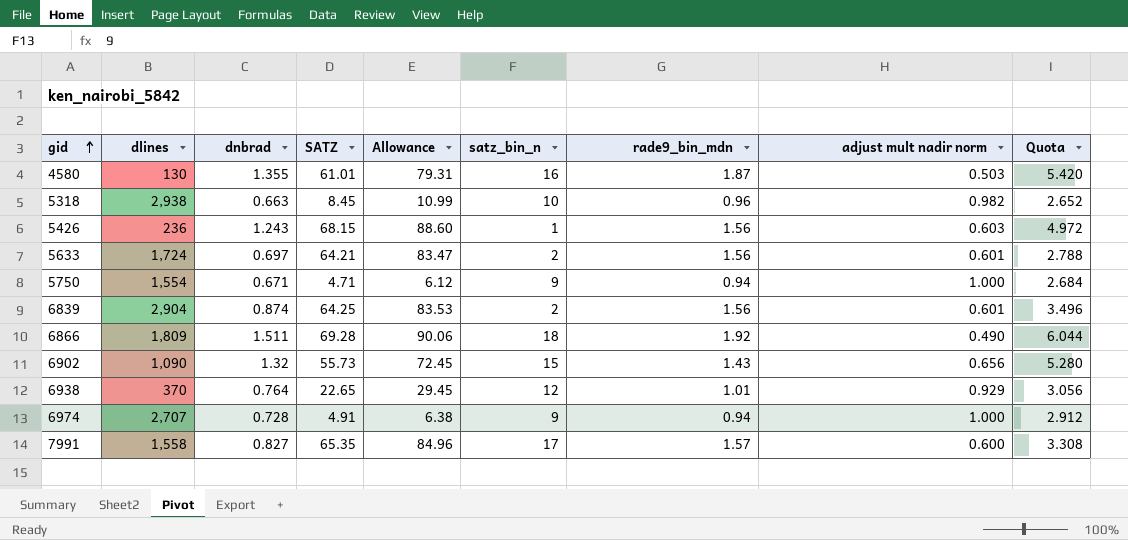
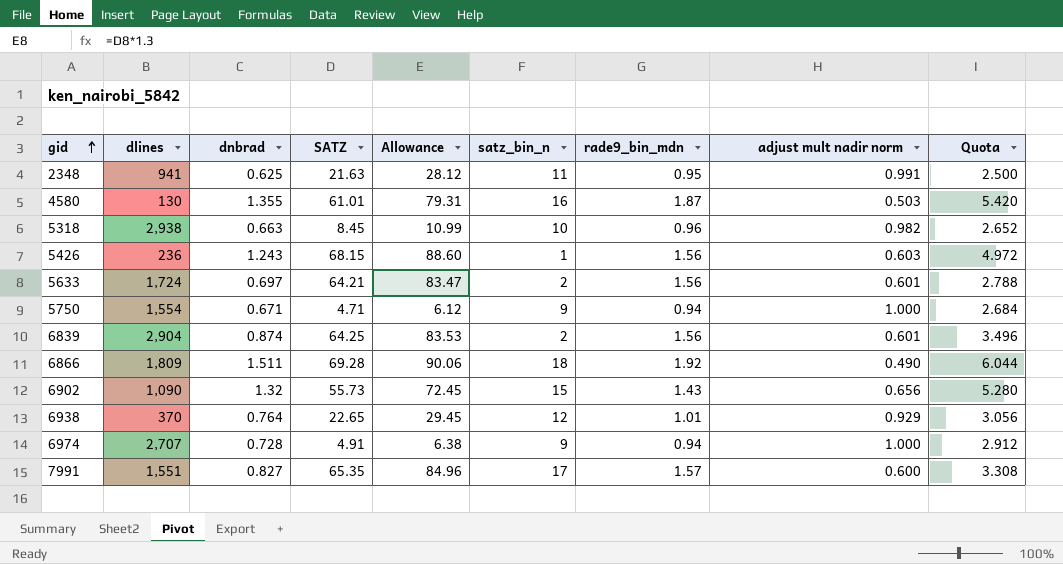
row 2348: none -> 941 | 0.625 | 21.63 | 28.12 | 11 | 0.95 | 0.991 | 2.500
7991 | dlines: 1,558 -> 1,551

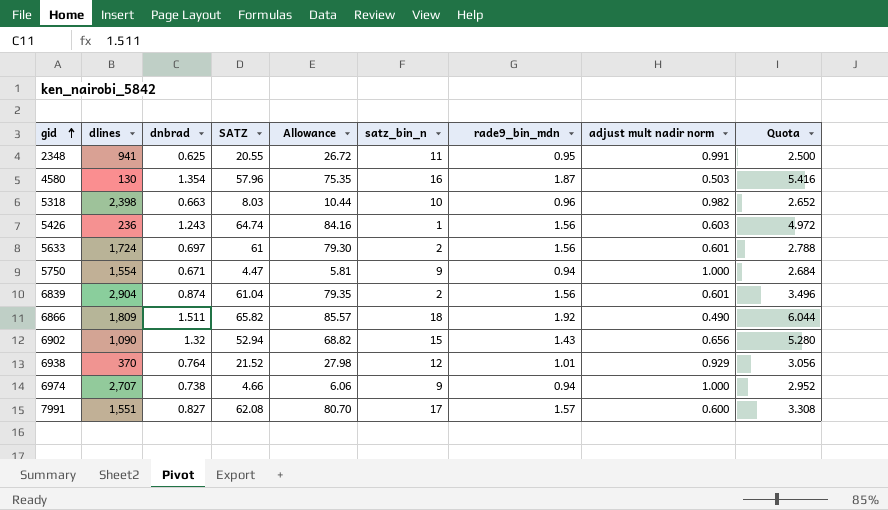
2348 | SATZ: 21.63 -> 20.55
2348 | Allowance: 28.12 -> 26.72
4580 | dnbrad: 1.355 -> 1.354
4580 | SATZ: 61.01 -> 57.96
4580 | Allowance: 79.31 -> 75.35
4580 | Quota: 5.420 -> 5.416
5318 | dlines: 2,938 -> 2,398
5318 | SATZ: 8.45 -> 8.03
5318 | Allowance: 10.99 -> 10.44
5426 | SATZ: 68.15 -> 64.74
5426 | Allowance: 88.60 -> 84.16
5633 | SATZ: 64.21 -> 61
5633 | Allowance: 83.47 -> 79.30
5750 | SATZ: 4.71 -> 4.47
5750 | Allowance: 6.12 -> 5.81
6839 | SATZ: 64.25 -> 61.04
6839 | Allowance: 83.53 -> 79.35
6866 | SATZ: 69.28 -> 65.82
6866 | Allowance: 90.06 -> 85.57
6902 | SATZ: 55.73 -> 52.94
6902 | Allowance: 72.45 -> 68.82
6938 | SATZ: 22.65 -> 21.52
6938 | Allowance: 29.45 -> 27.98
6974 | dnbrad: 0.728 -> 0.738
6974 | SATZ: 4.91 -> 4.66
6974 | Allowance: 6.38 -> 6.06
6974 | Quota: 2.912 -> 2.952
7991 | SATZ: 65.35 -> 62.08
7991 | Allowance: 84.96 -> 80.70

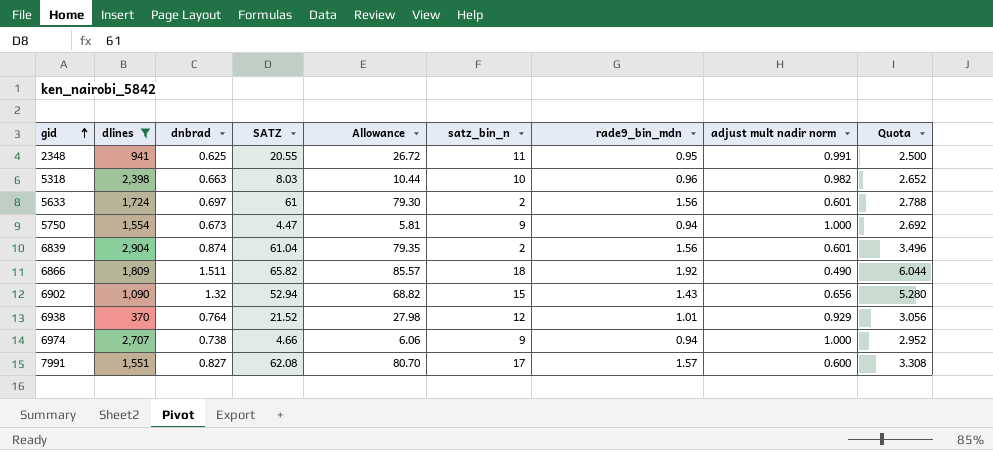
filter: none -> dlines >= 370
5750 | dnbrad: 0.671 -> 0.673
5750 | Quota: 2.684 -> 2.692

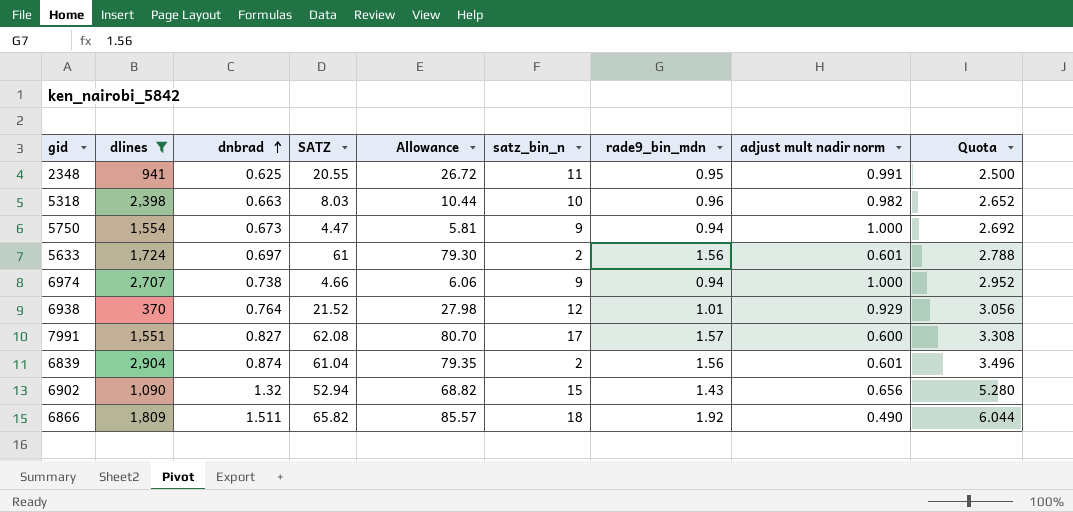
row order: gid ascending -> dnbrad ascending

